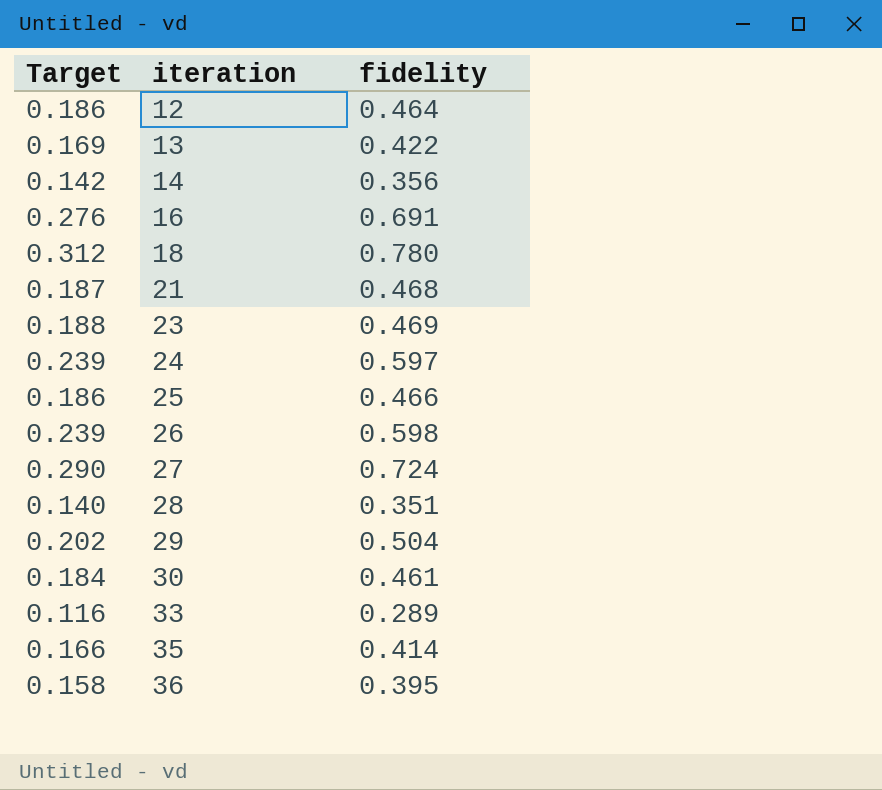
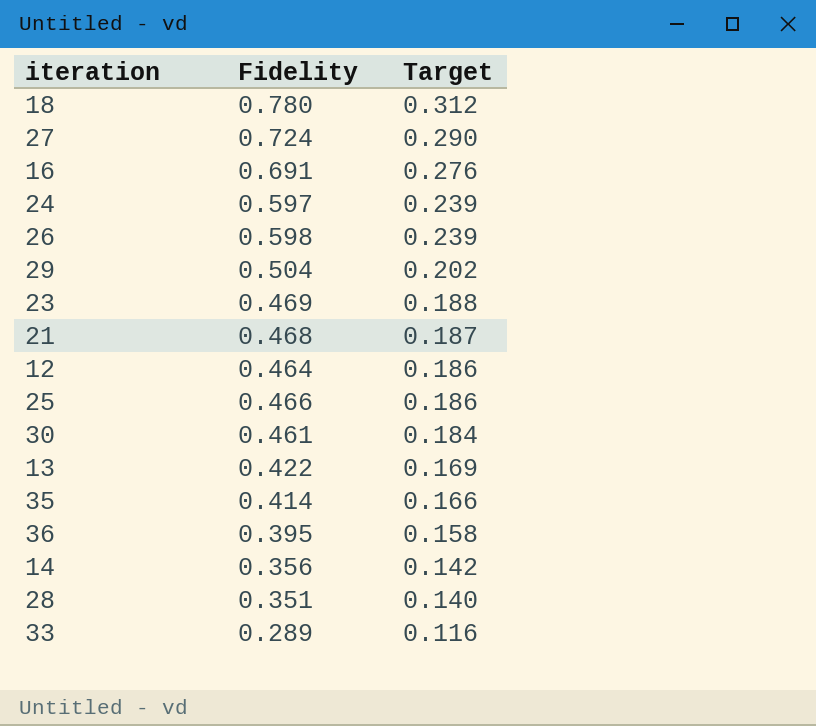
row order: iteration ascending -> Target descending
column name: fidelity -> Fidelity
column Target | position: 1 -> 3

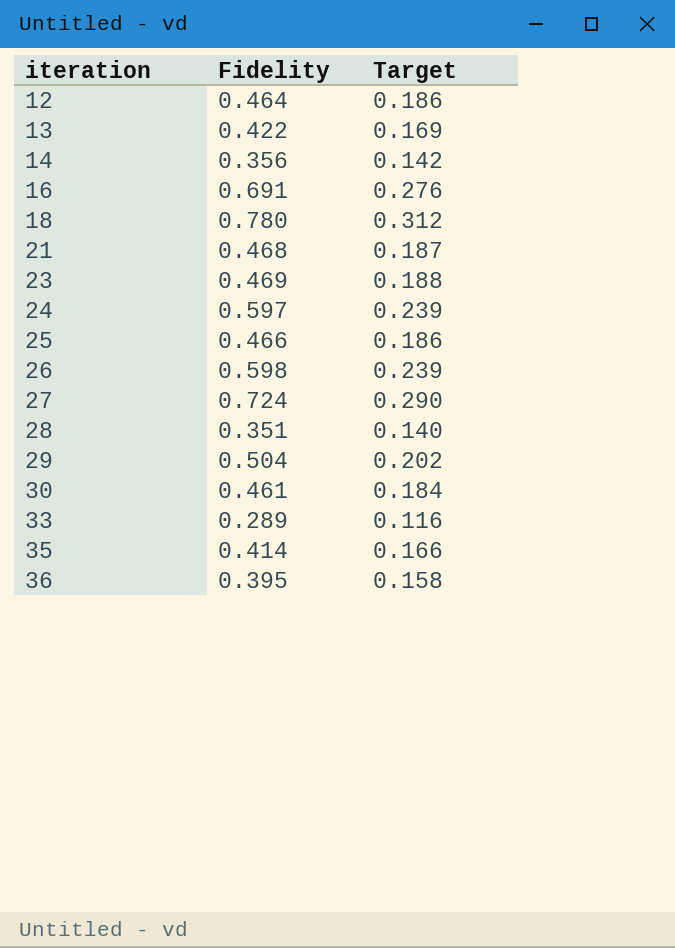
row order: Target descending -> iteration ascending

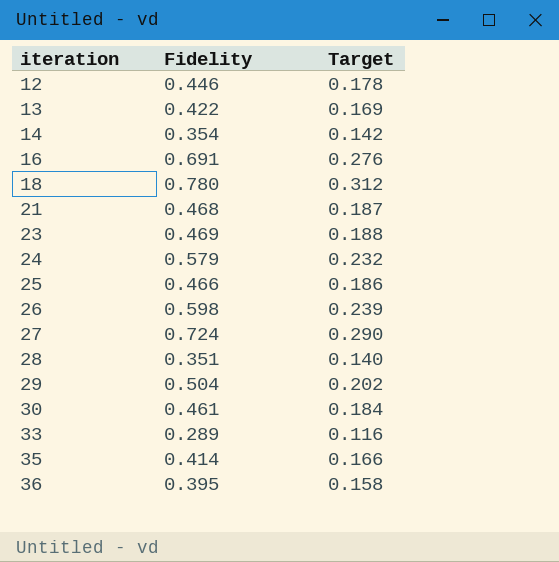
12 | Fidelity: 0.464 -> 0.446
12 | Target: 0.186 -> 0.178
14 | Fidelity: 0.356 -> 0.354
24 | Fidelity: 0.597 -> 0.579
24 | Target: 0.239 -> 0.232

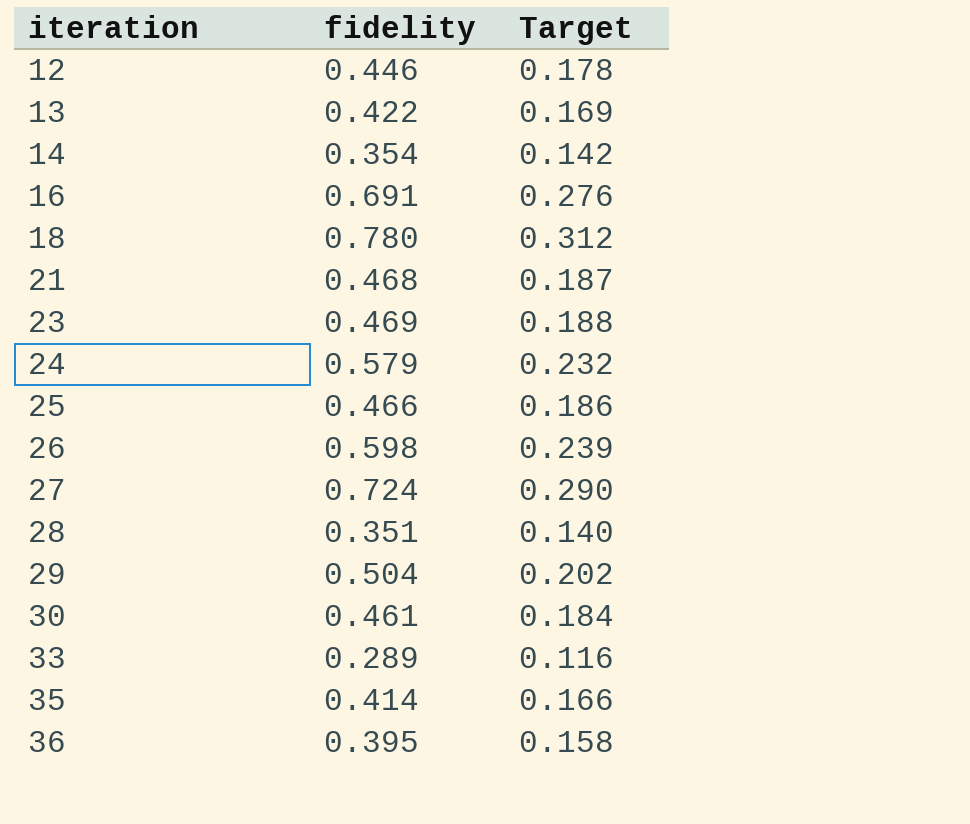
column name: Fidelity -> fidelity

